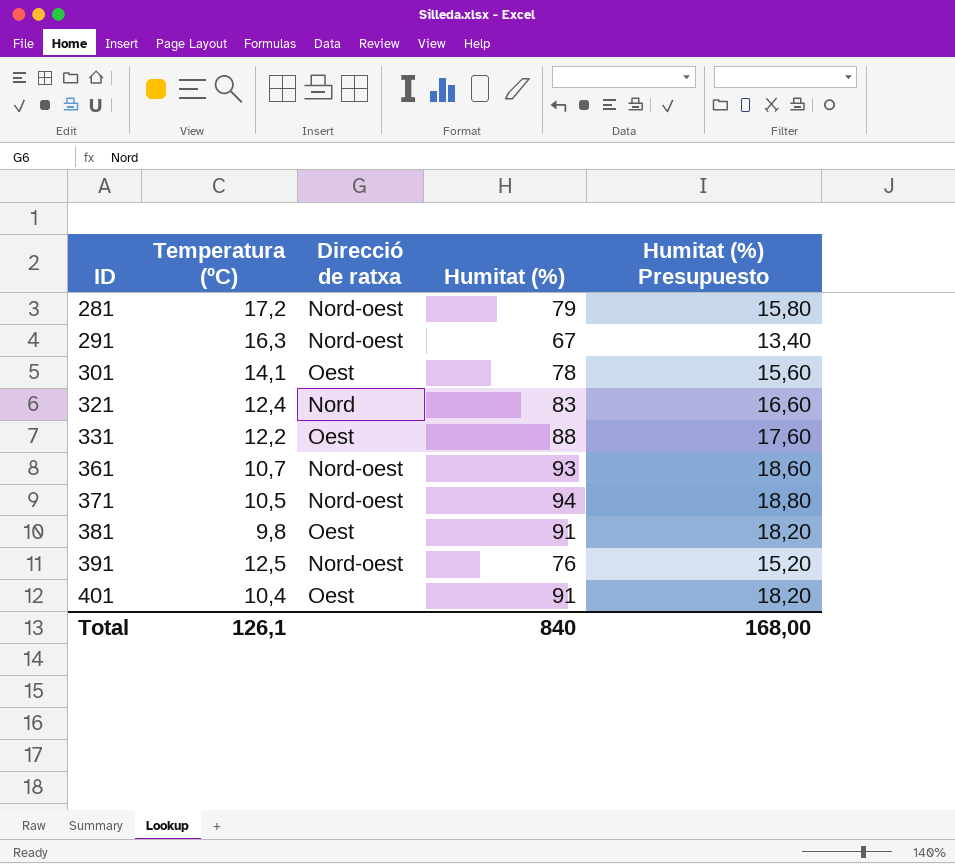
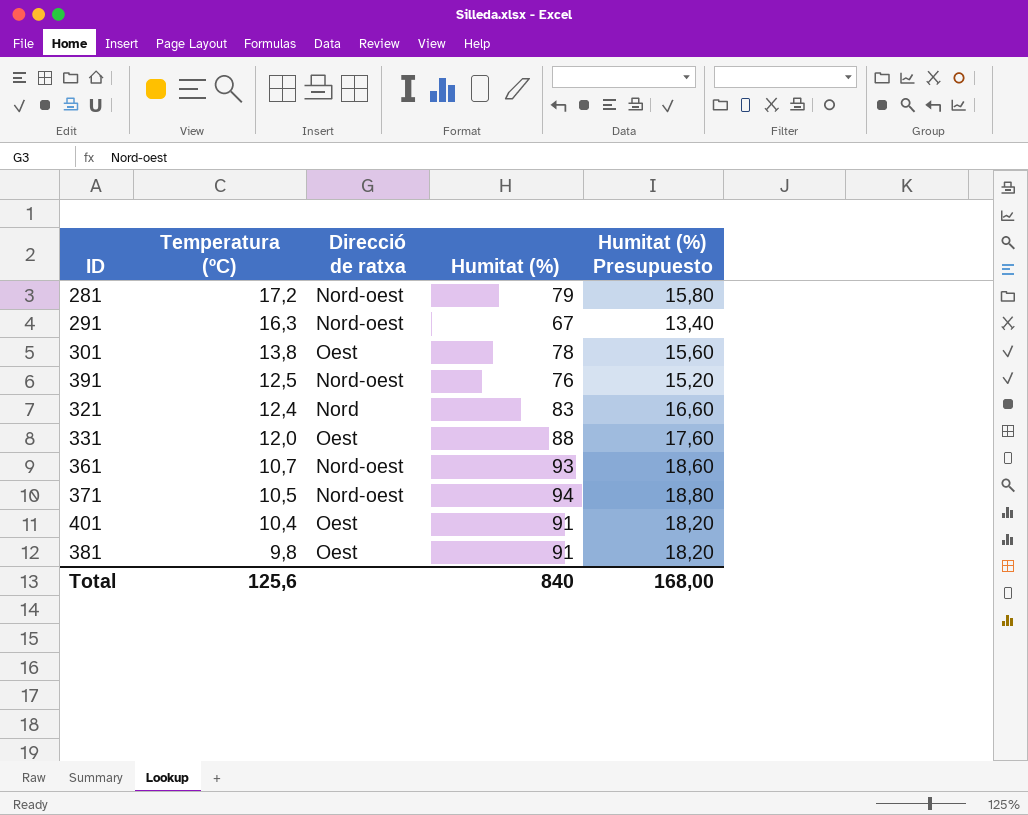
row order: ID ascending -> Temperatura (ºC) descending
301 | Temperatura (ºC): 14,1 -> 13,8
331 | Temperatura (ºC): 12,2 -> 12,0
Total | Temperatura (ºC): 126,1 -> 125,6

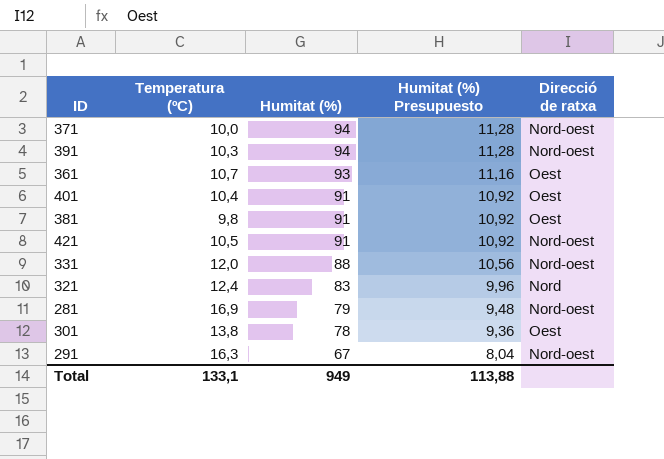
row order: Temperatura (ºC) descending -> Humitat (%) descending
column Humitat (%) Presupuesto | formula: [Humitat (%)] * 0,2 -> [Humitat (%)] * 0,12
column Direcció de ratxa | position: 3 -> 5
371 | Temperatura (ºC): 10,5 -> 10,0
391 | Temperatura (ºC): 12,5 -> 10,3
391 | Humitat (%): 76 -> 94
361 | Direcció de ratxa: Nord-oest -> Oest
row 421: none -> 10,5 | 91 | 10,92 | Nord-oest
331 | Direcció de ratxa: Oest -> Nord-oest
281 | Temperatura (ºC): 17,2 -> 16,9
Total | Temperatura (ºC): 125,6 -> 133,1
Total | Humitat (%): 840 -> 949
Total | Humitat (%) Presupuesto: 168,00 -> 113,88

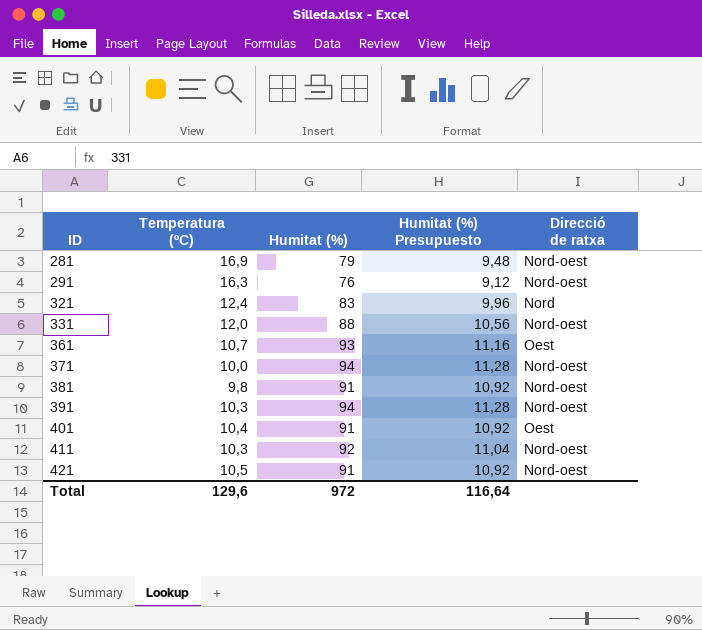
row order: Humitat (%) descending -> ID ascending
row 301: 13,8 | 78 | 9,36 | Oest -> none
291 | Humitat (%): 67 -> 76
291 | Humitat (%) Presupuesto: 8,04 -> 9,12
381 | Direcció de ratxa: Oest -> Nord-oest
row 411: none -> 10,3 | 92 | 11,04 | Nord-oest
Total | Temperatura (ºC): 133,1 -> 129,6
Total | Humitat (%): 949 -> 972
Total | Humitat (%) Presupuesto: 113,88 -> 116,64

